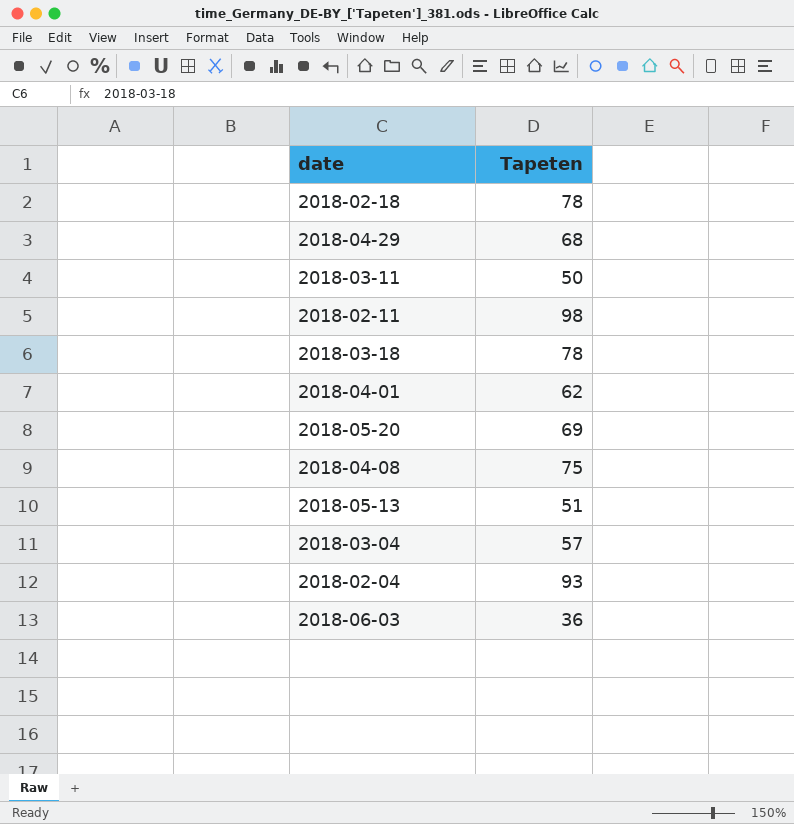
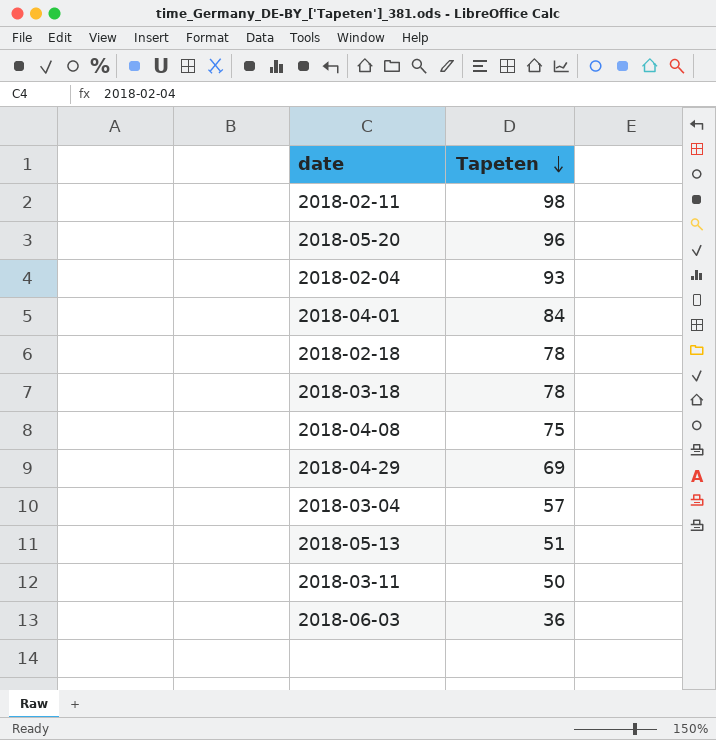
row order: none -> Tapeten descending
2018-05-20 | Tapeten: 69 -> 96
2018-04-01 | Tapeten: 62 -> 84
2018-04-29 | Tapeten: 68 -> 69

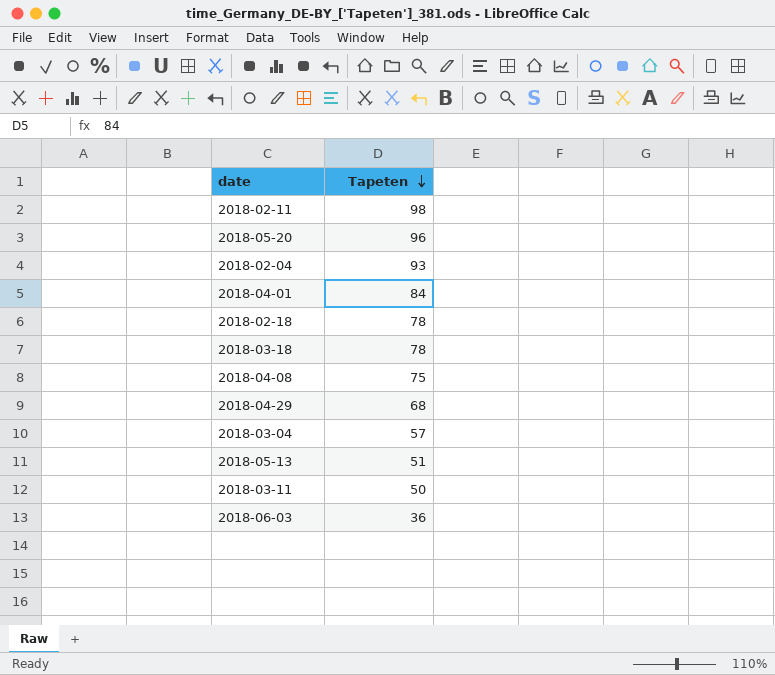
2018-04-29 | Tapeten: 69 -> 68

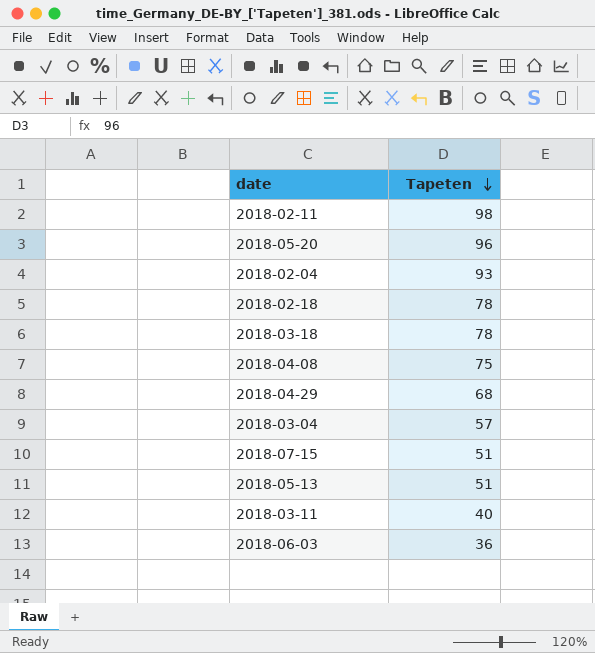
row 2018-04-01: 84 -> none
row 2018-07-15: none -> 51
2018-03-11 | Tapeten: 50 -> 40

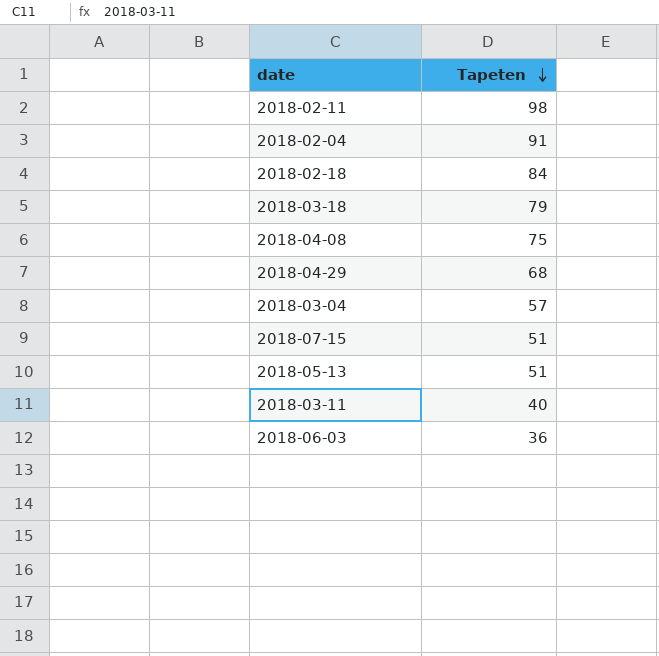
row 2018-05-20: 96 -> none
2018-02-04 | Tapeten: 93 -> 91
2018-02-18 | Tapeten: 78 -> 84
2018-03-18 | Tapeten: 78 -> 79

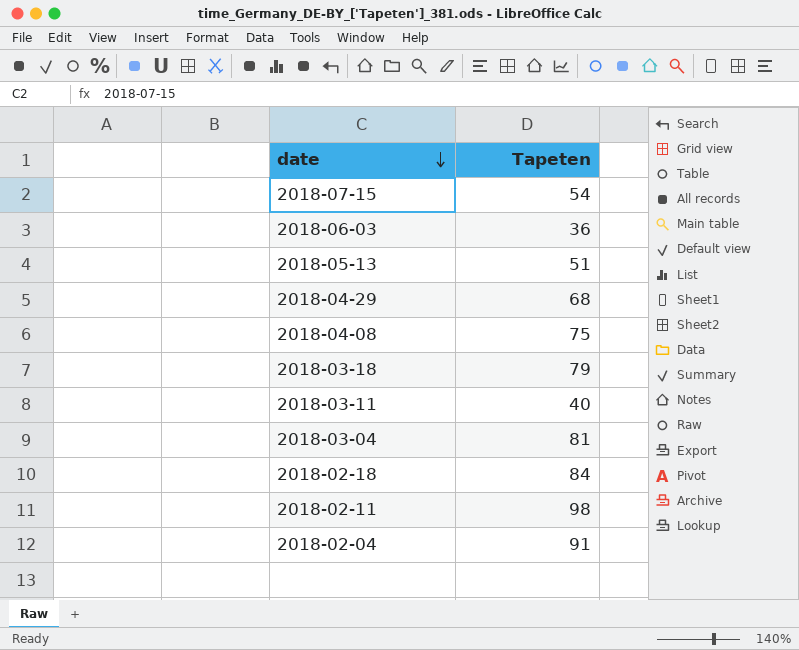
row order: Tapeten descending -> date descending
2018-07-15 | Tapeten: 51 -> 54
2018-03-04 | Tapeten: 57 -> 81

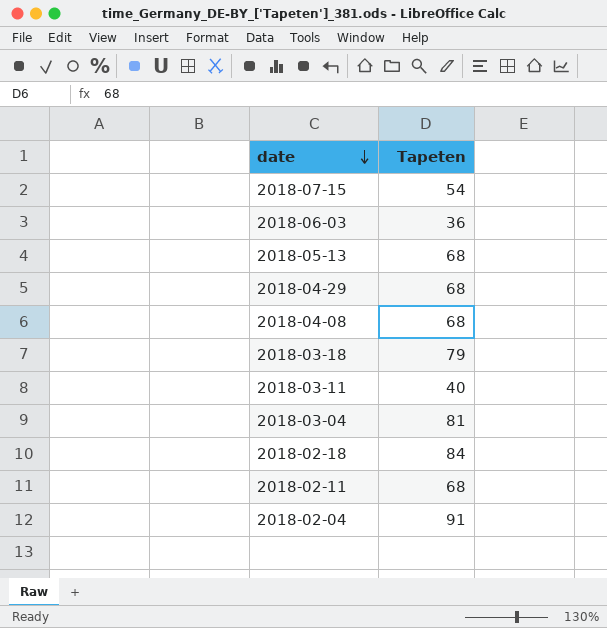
2018-05-13 | Tapeten: 51 -> 68
2018-04-08 | Tapeten: 75 -> 68
2018-02-11 | Tapeten: 98 -> 68

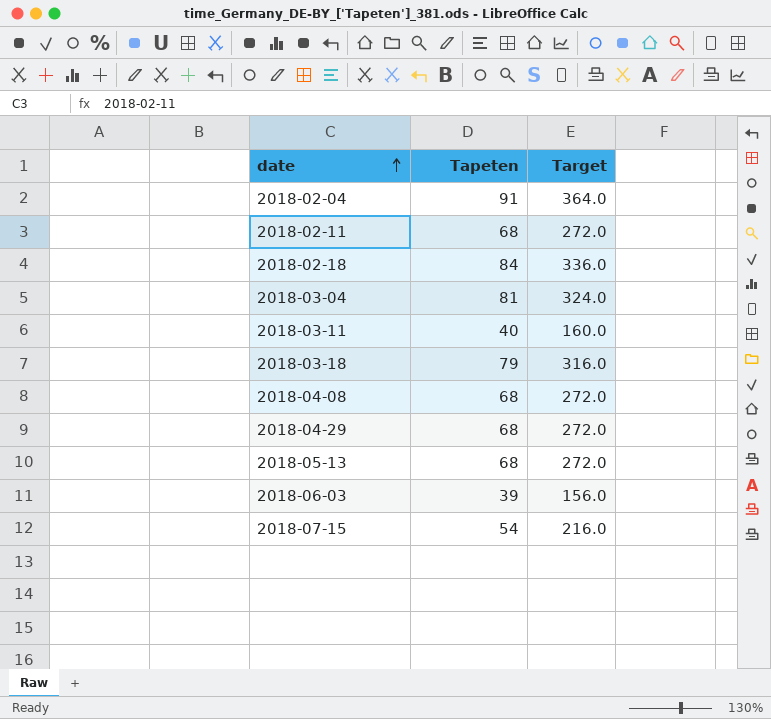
row order: date descending -> date ascending
column Target | formula: none -> [Tapeten] * 4
2018-06-03 | Tapeten: 36 -> 39

